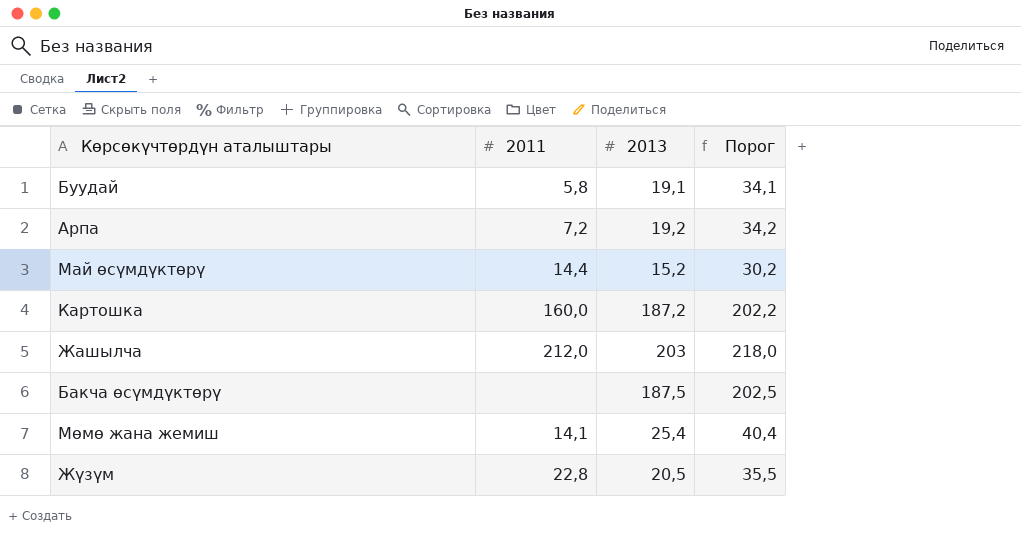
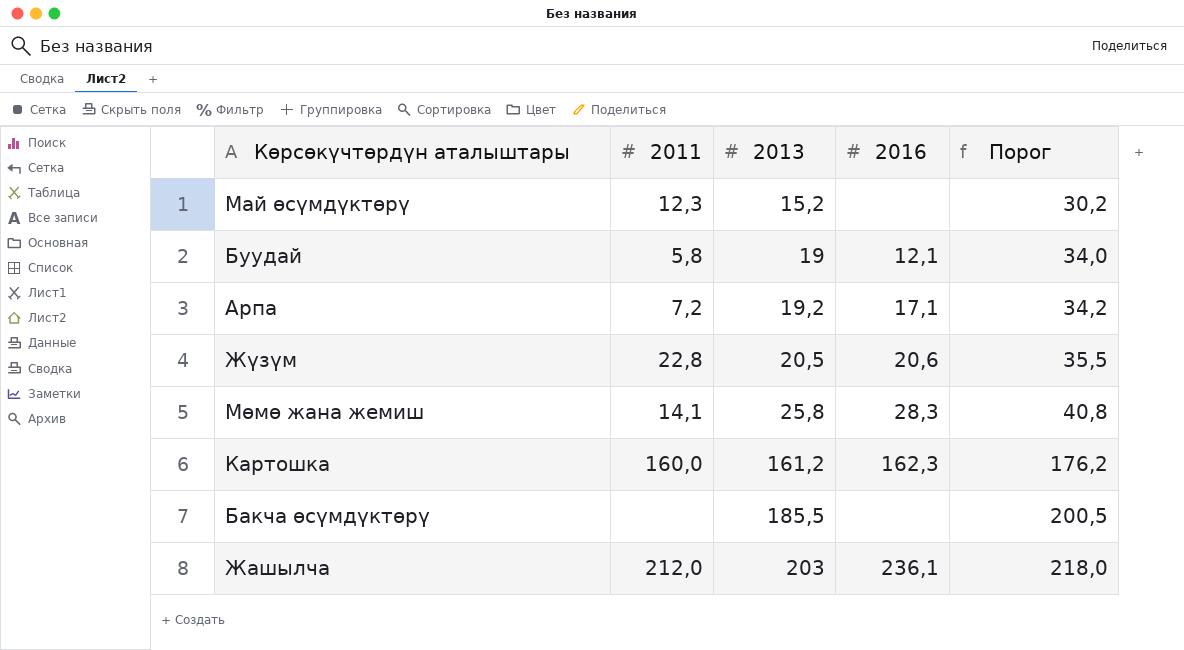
row order: none -> 2013 ascending
column 2016 | position: none -> 4
Май өсүмдүктөрү | 2011: 14,4 -> 12,3
Буудай | 2013: 19,1 -> 19
Буудай | Порог: 34,1 -> 34,0
Мөмө жана жемиш | 2013: 25,4 -> 25,8
Мөмө жана жемиш | Порог: 40,4 -> 40,8
Картошка | 2013: 187,2 -> 161,2
Картошка | Порог: 202,2 -> 176,2
Бакча өсүмдүктөрү | 2013: 187,5 -> 185,5
Бакча өсүмдүктөрү | Порог: 202,5 -> 200,5

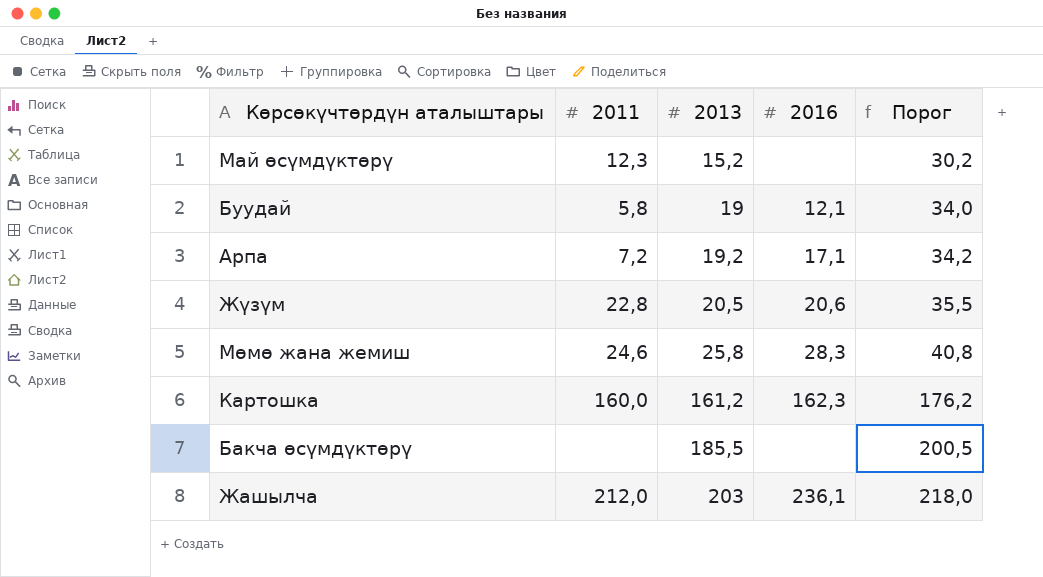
Мөмө жана жемиш | 2011: 14,1 -> 24,6

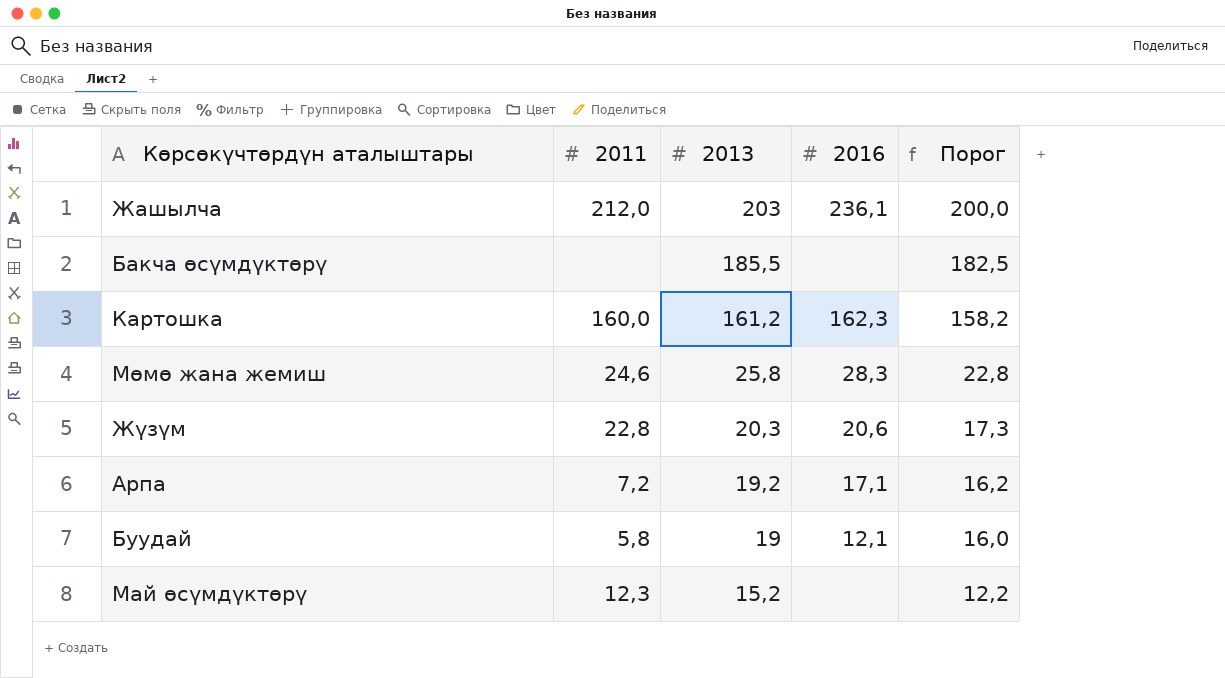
row order: 2013 ascending -> 2013 descending
column Порог | formula: [2013] + 15 -> [2013] - 3
Жүзүм | 2013: 20,5 -> 20,3

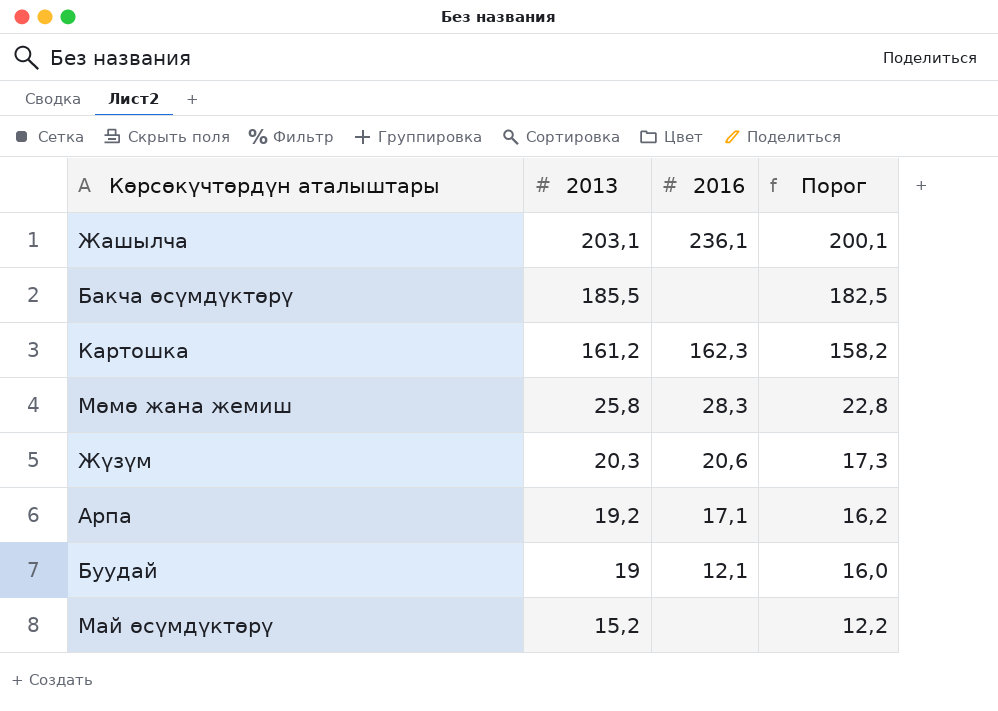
column 2011 | position: 2 -> none
Жашылча | 2013: 203 -> 203,1
Жашылча | Порог: 200,0 -> 200,1

